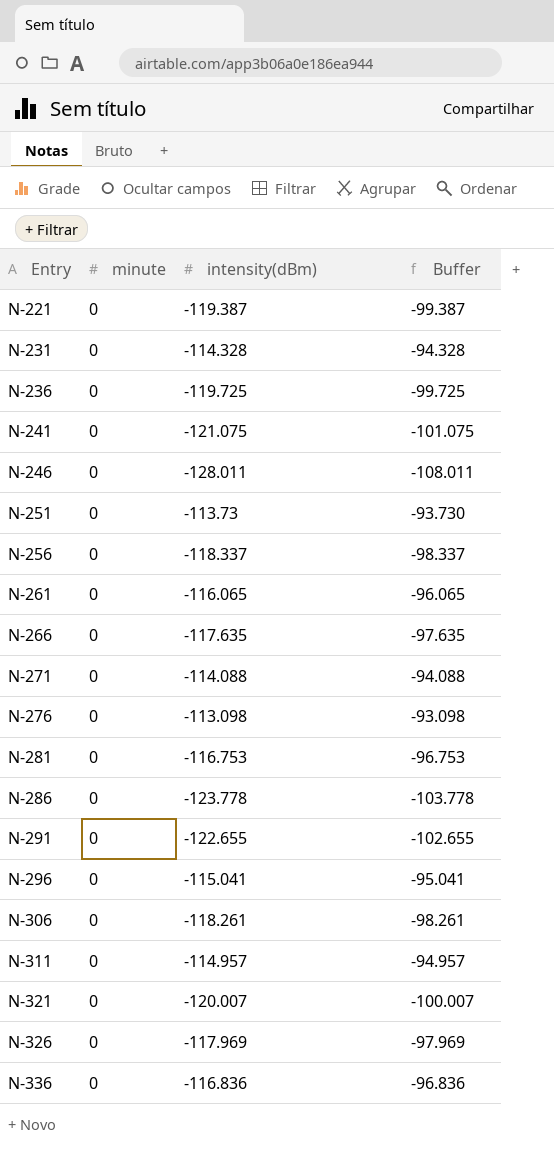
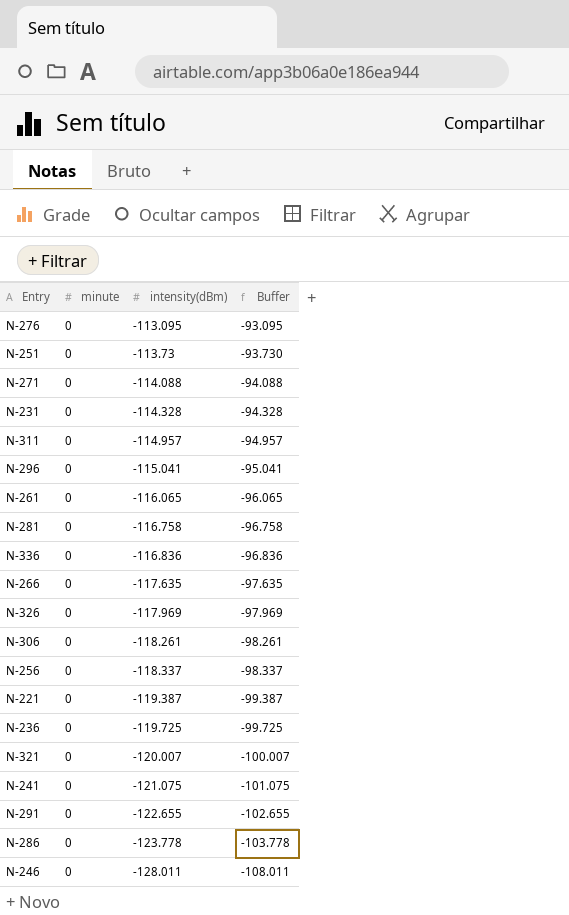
row order: Entry ascending -> intensity(dBm) descending
N-276 | intensity(dBm): -113.098 -> -113.095
N-276 | Buffer: -93.098 -> -93.095
N-281 | intensity(dBm): -116.753 -> -116.758
N-281 | Buffer: -96.753 -> -96.758

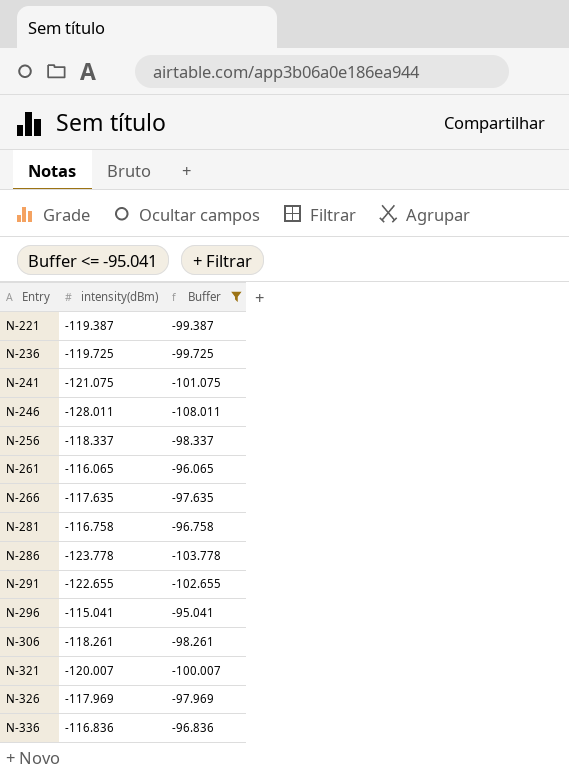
filter: none -> Buffer <= -95.041
row order: intensity(dBm) descending -> Entry ascending
column minute | position: 2 -> none

